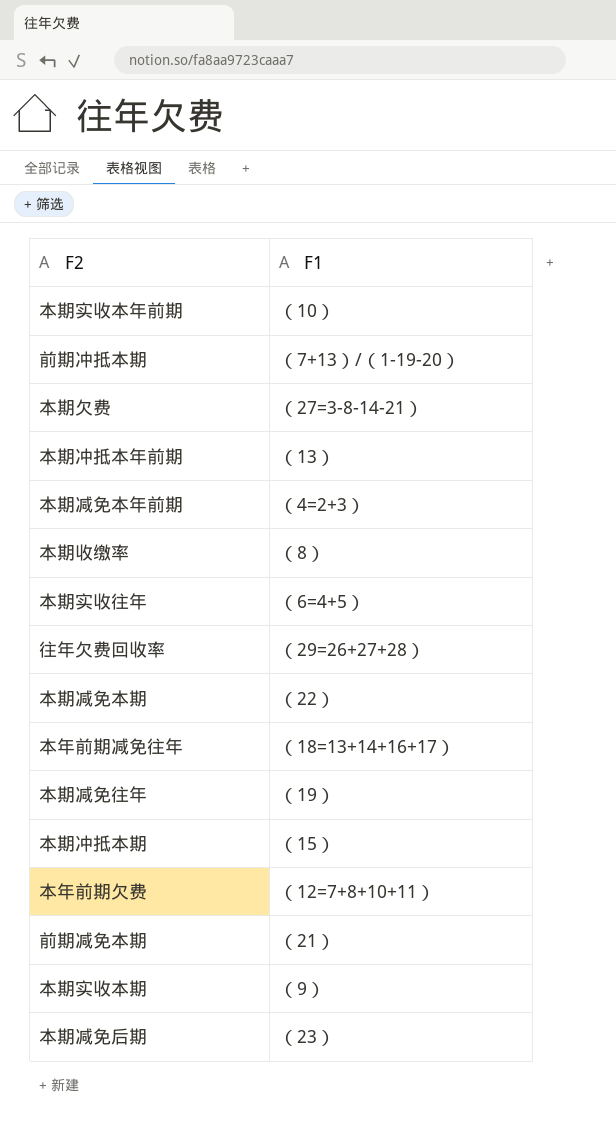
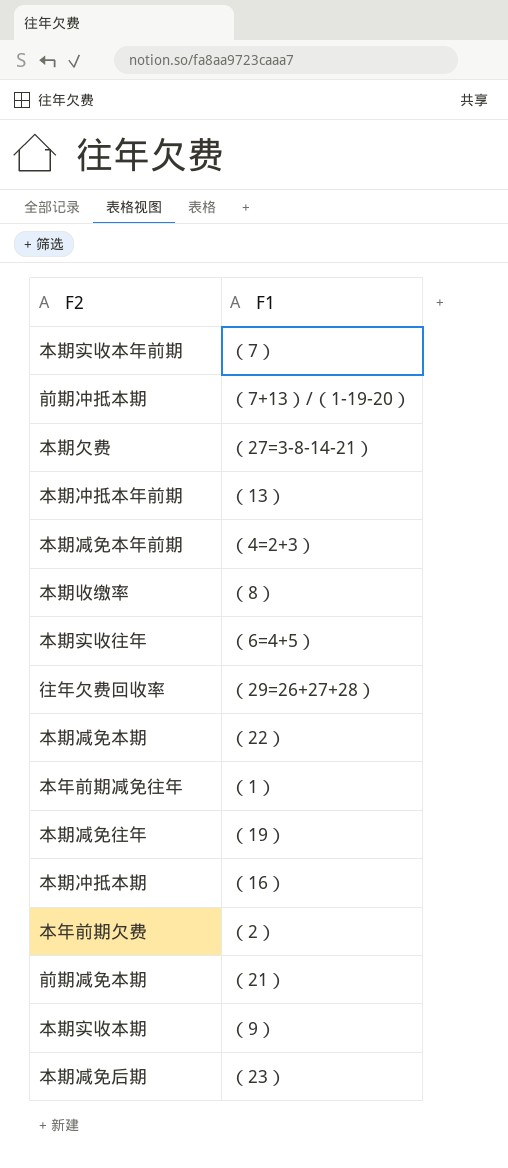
本期实收本年前期 | F1: （10） -> （7）
本年前期减免往年 | F1: （18=13+14+16+17） -> （1）
本期冲抵本期 | F1: （15） -> （16）
本年前期欠费 | F1: （12=7+8+10+11） -> （2）

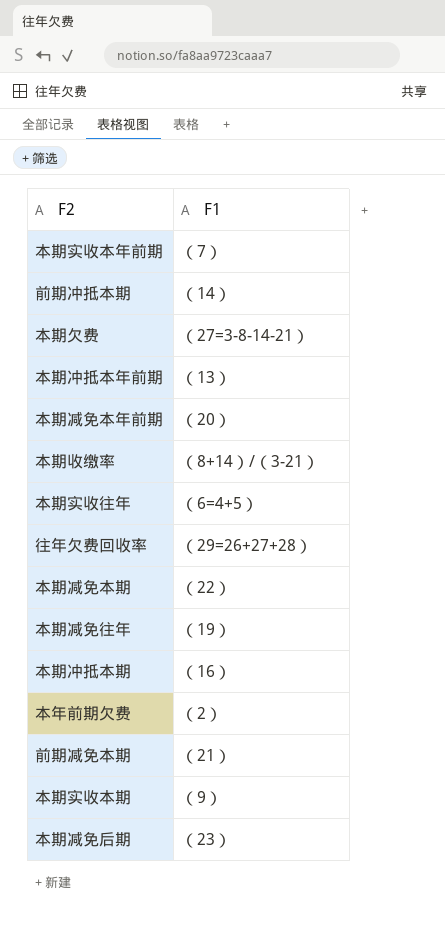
row 本年前期减免往年: （1） -> none
前期冲抵本期 | F1: （7+13）/（1-19-20） -> （14）
本期减免本年前期 | F1: （4=2+3） -> （20）
本期收缴率 | F1: （8） -> （8+14）/（3-21）

